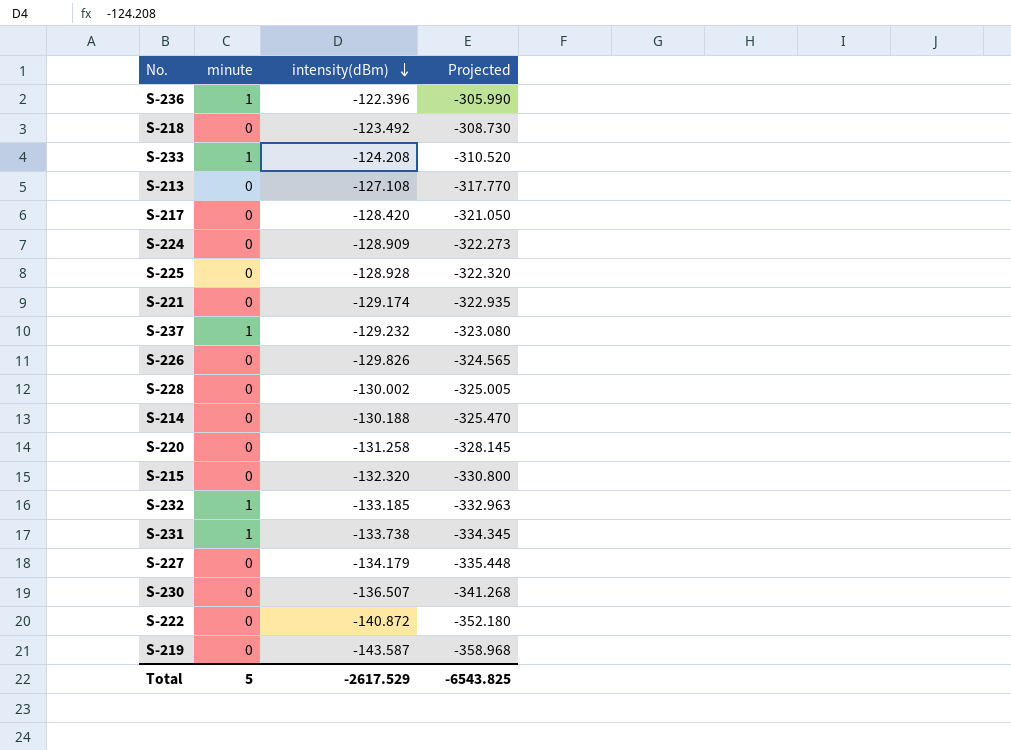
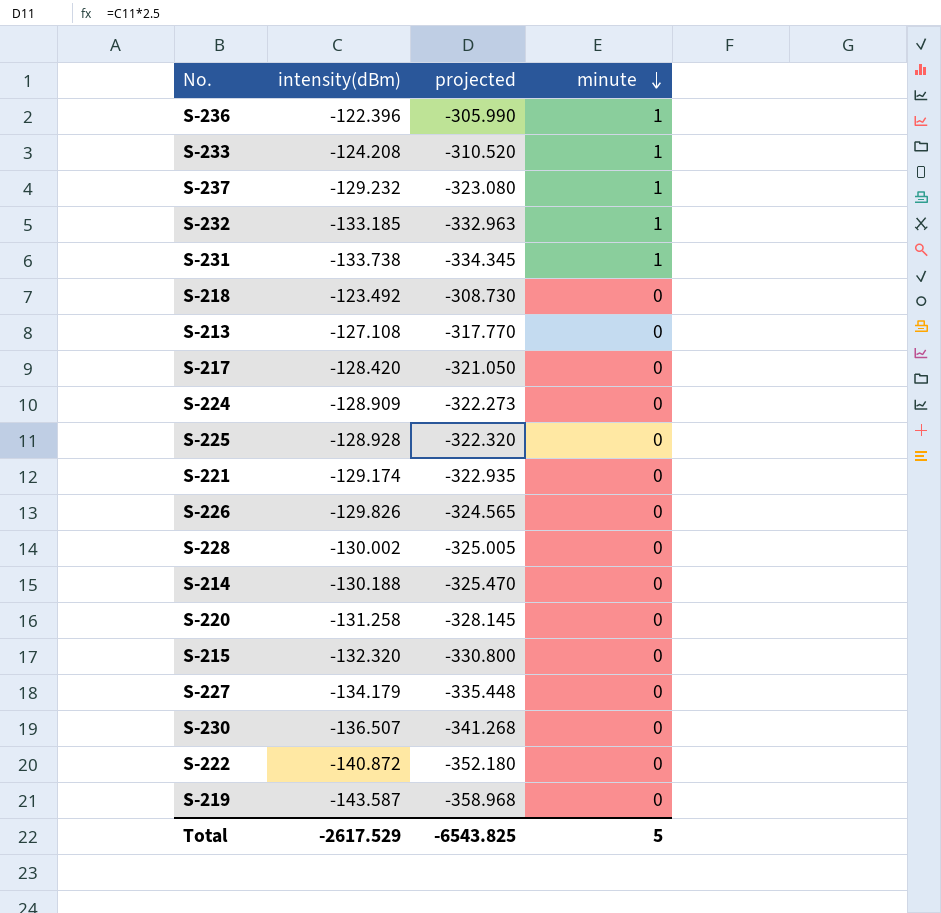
row order: intensity(dBm) descending -> minute descending
column name: Projected -> projected
column minute | position: 2 -> 4

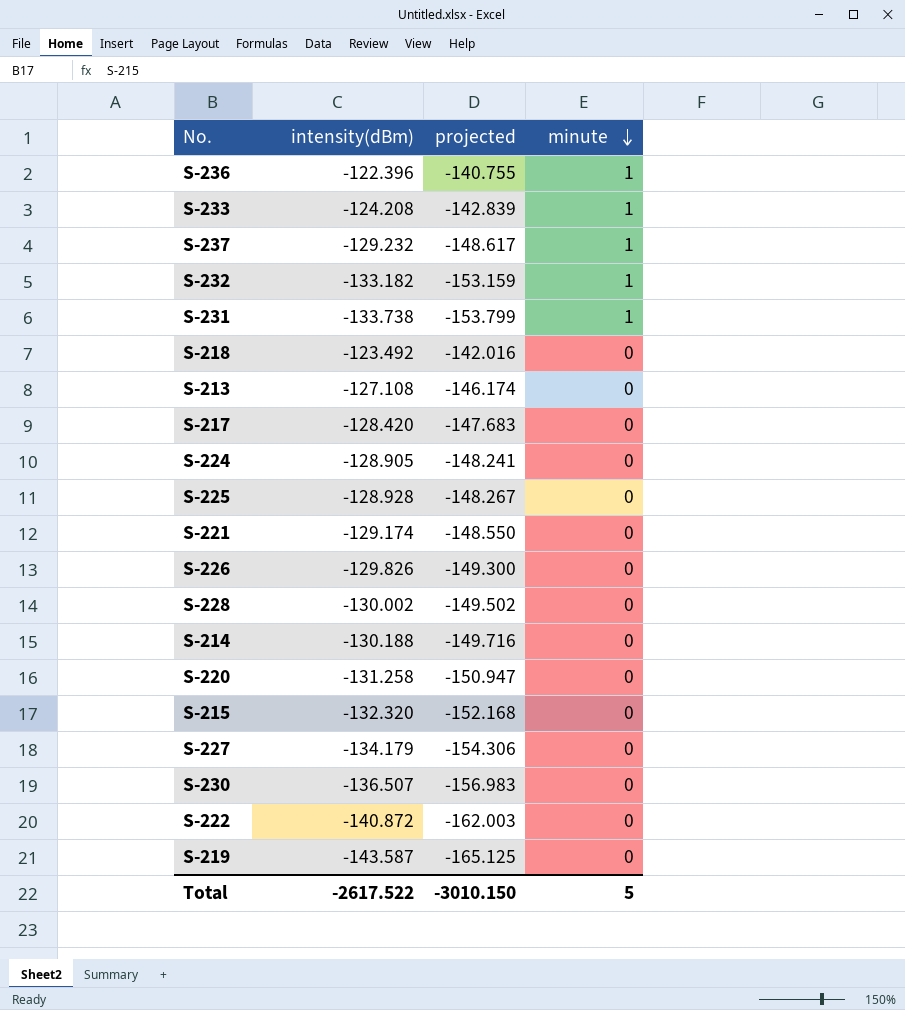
column projected | formula: [intensity(dBm)] * 2.5 -> [intensity(dBm)] * 1.15
S-232 | intensity(dBm): -133.185 -> -133.182
S-224 | intensity(dBm): -128.909 -> -128.905
Total | intensity(dBm): -2617.529 -> -2617.522
Total | projected: -6543.825 -> -3010.150

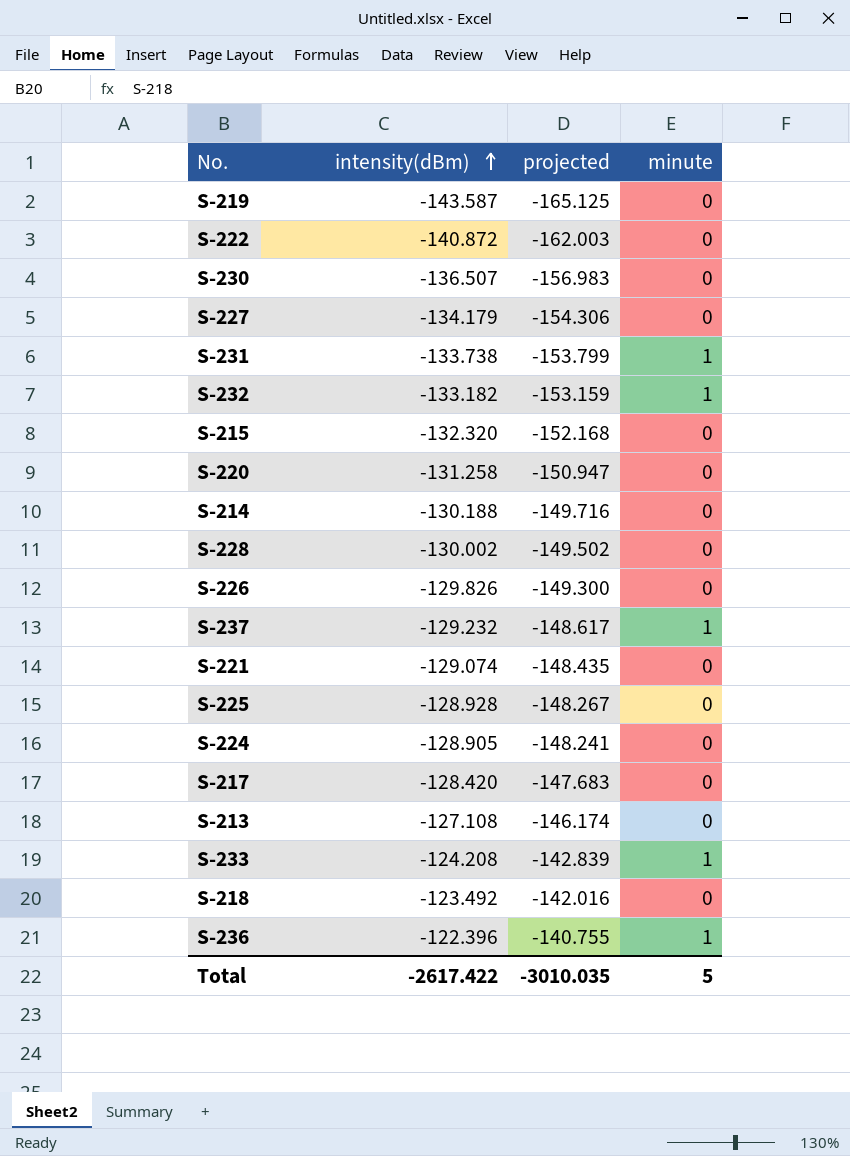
row order: minute descending -> intensity(dBm) ascending
S-221 | intensity(dBm): -129.174 -> -129.074
S-221 | projected: -148.550 -> -148.435
Total | intensity(dBm): -2617.522 -> -2617.422
Total | projected: -3010.150 -> -3010.035

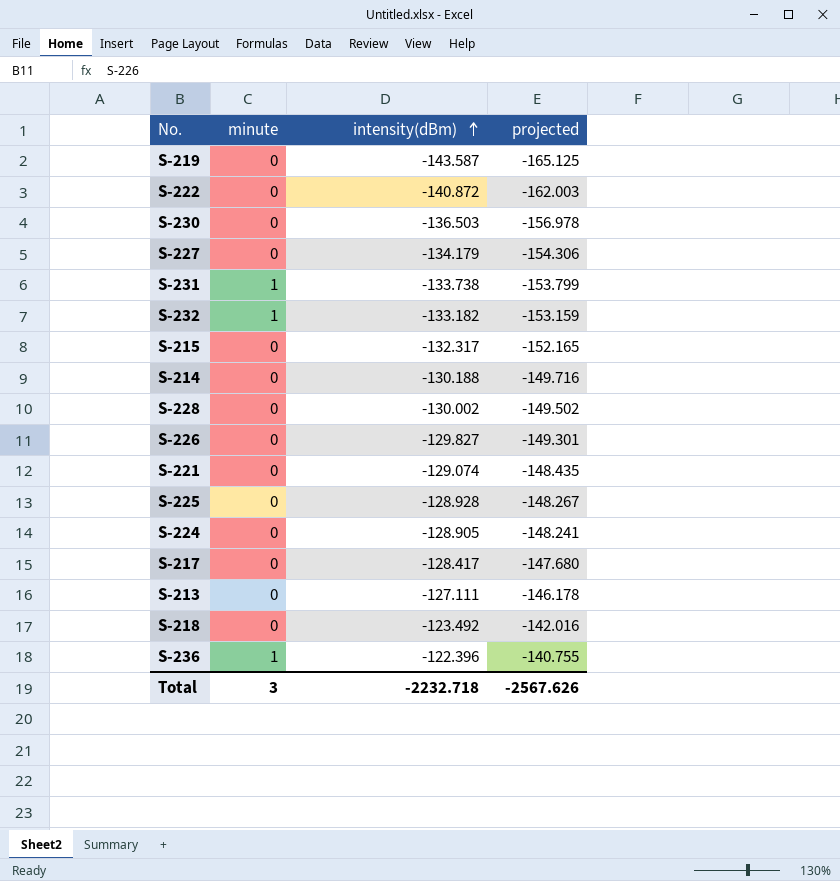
column minute | position: 4 -> 2
row S-220: -131.258 | -150.947 | 0 -> none
row S-237: -129.232 | -148.617 | 1 -> none
row S-233: -124.208 | -142.839 | 1 -> none
S-230 | intensity(dBm): -136.507 -> -136.503
S-230 | projected: -156.983 -> -156.978
S-215 | intensity(dBm): -132.320 -> -132.317
S-215 | projected: -152.168 -> -152.165
S-226 | intensity(dBm): -129.826 -> -129.827
S-226 | projected: -149.300 -> -149.301
S-217 | intensity(dBm): -128.420 -> -128.417
S-217 | projected: -147.683 -> -147.680
S-213 | intensity(dBm): -127.108 -> -127.111
S-213 | projected: -146.174 -> -146.178
Total | minute: 5 -> 3
Total | intensity(dBm): -2617.422 -> -2232.718
Total | projected: -3010.035 -> -2567.626

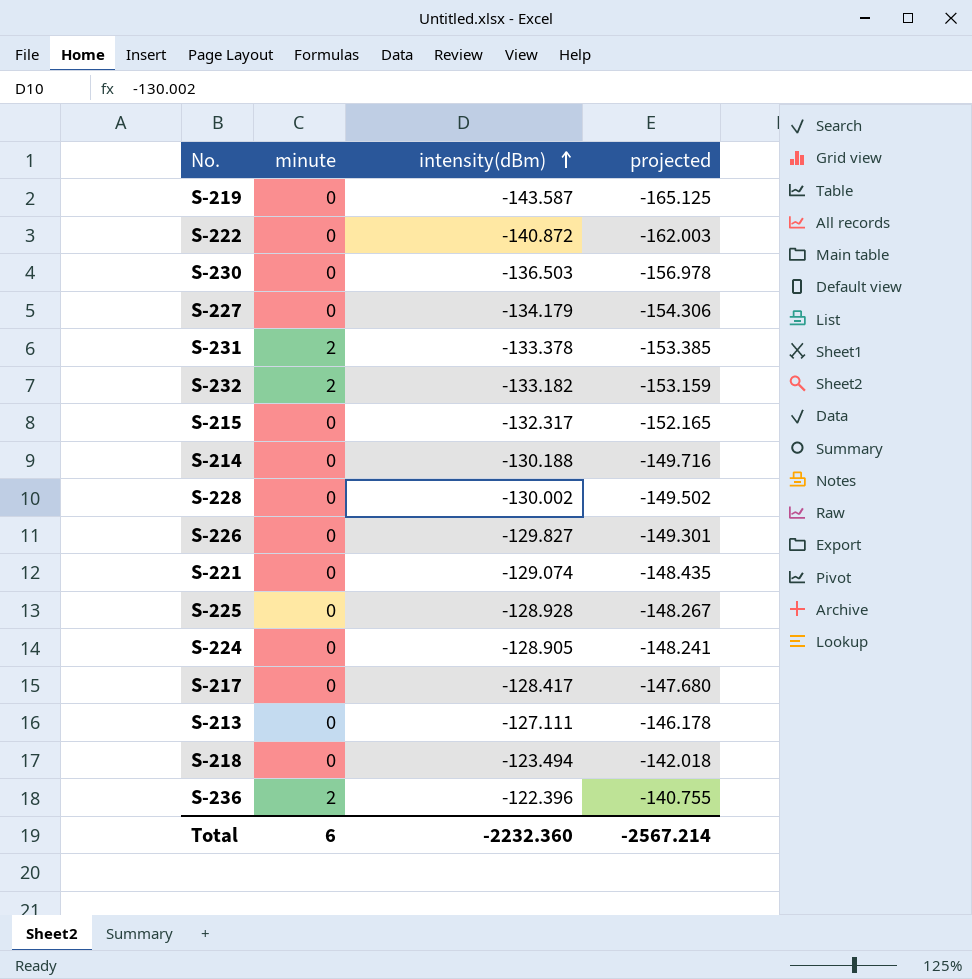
S-231 | minute: 1 -> 2
S-231 | intensity(dBm): -133.738 -> -133.378
S-231 | projected: -153.799 -> -153.385
S-232 | minute: 1 -> 2
S-218 | intensity(dBm): -123.492 -> -123.494
S-218 | projected: -142.016 -> -142.018
S-236 | minute: 1 -> 2
Total | minute: 3 -> 6
Total | intensity(dBm): -2232.718 -> -2232.360
Total | projected: -2567.626 -> -2567.214

